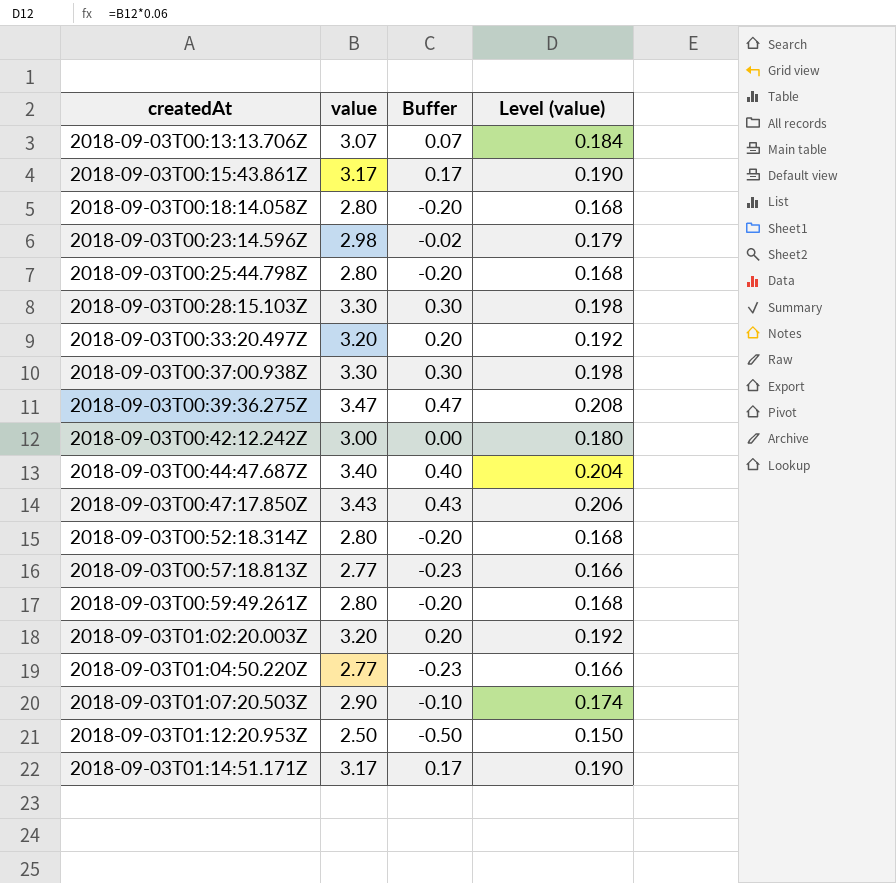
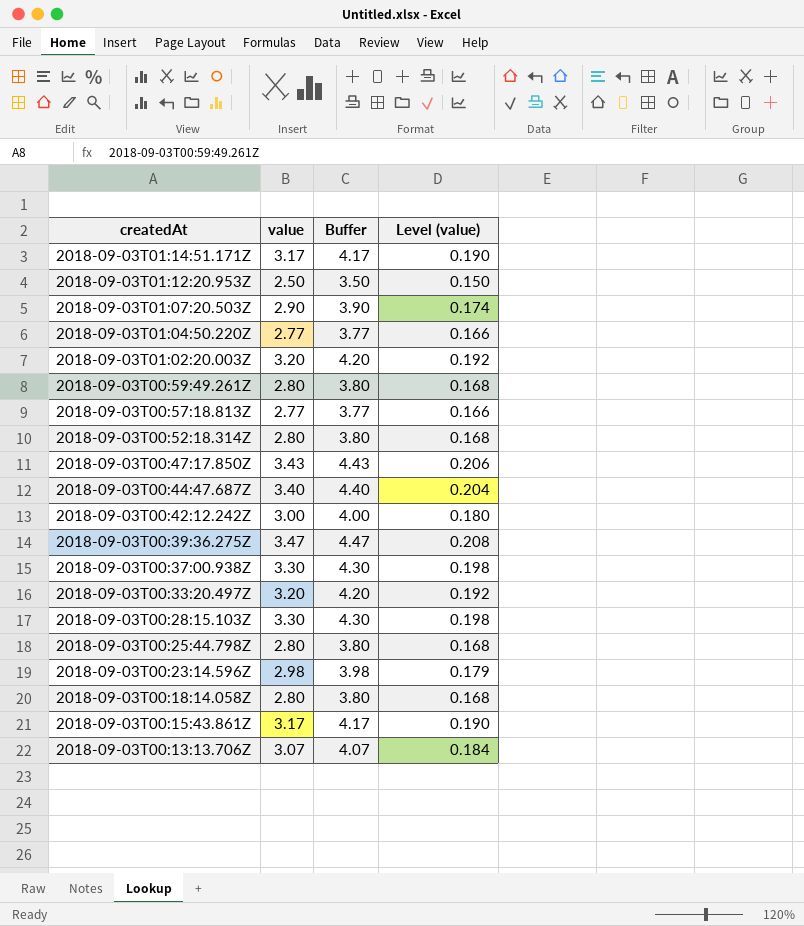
row order: createdAt ascending -> createdAt descending
column Buffer | formula: [value] - 3 -> [value] + 1

